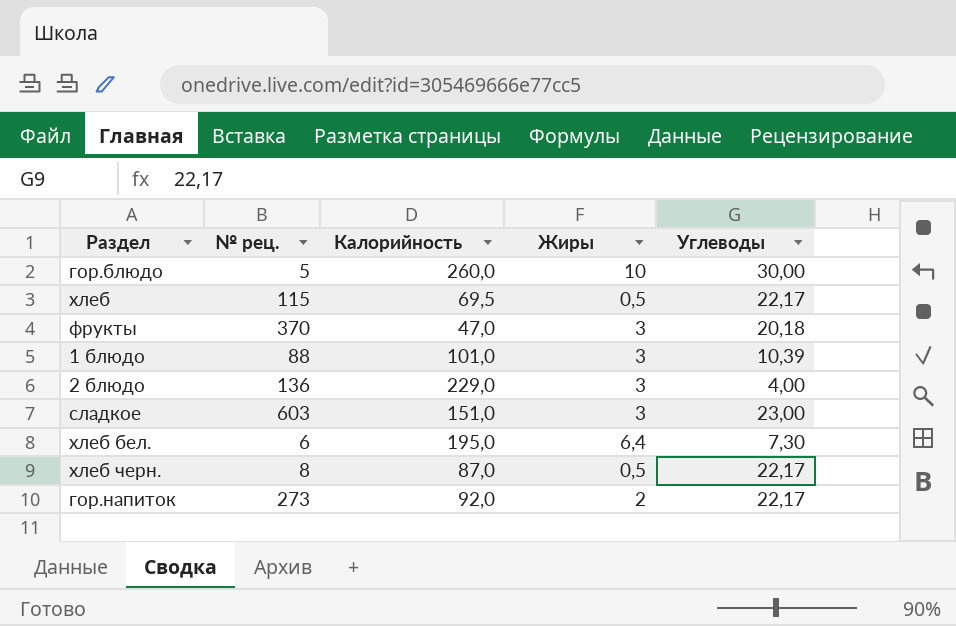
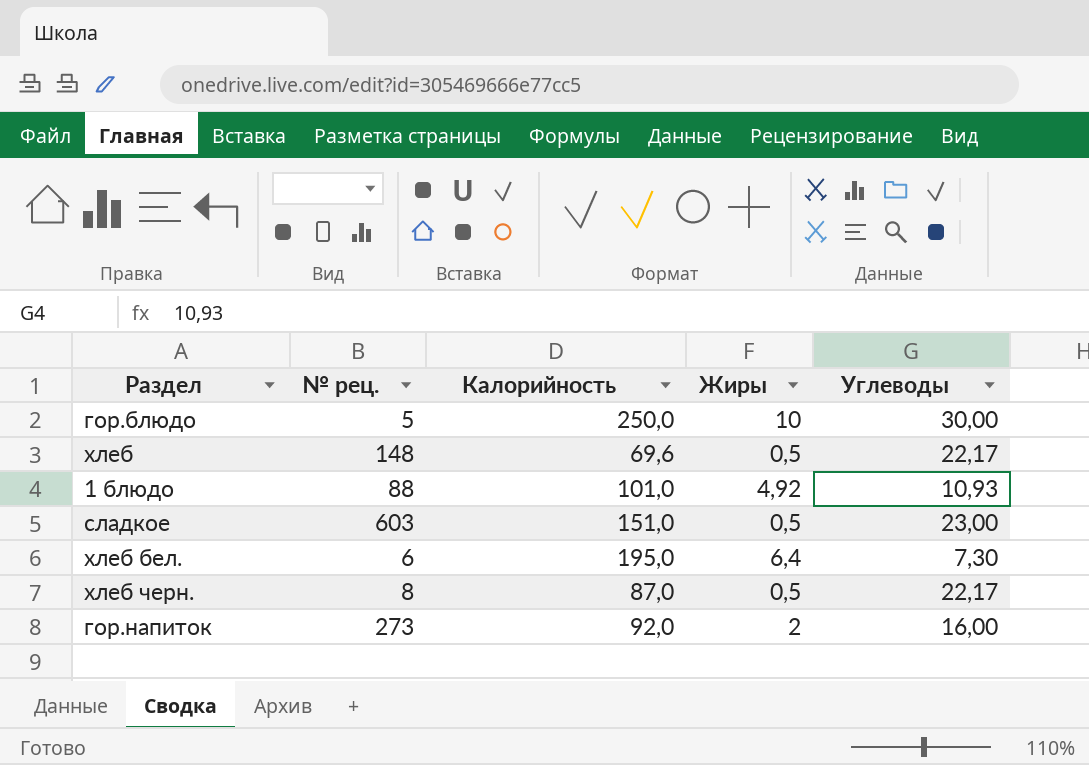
row фрукты: 370 | 47,0 | 3 | 20,18 -> none
row 2 блюдо: 136 | 229,0 | 3 | 4,00 -> none
гор.блюдо | Калорийность: 260,0 -> 250,0
хлеб | № рец.: 115 -> 148
хлеб | Калорийность: 69,5 -> 69,6
1 блюдо | Жиры: 3 -> 4,92
1 блюдо | Углеводы: 10,39 -> 10,93
сладкое | Жиры: 3 -> 0,5
гор.напиток | Углеводы: 22,17 -> 16,00

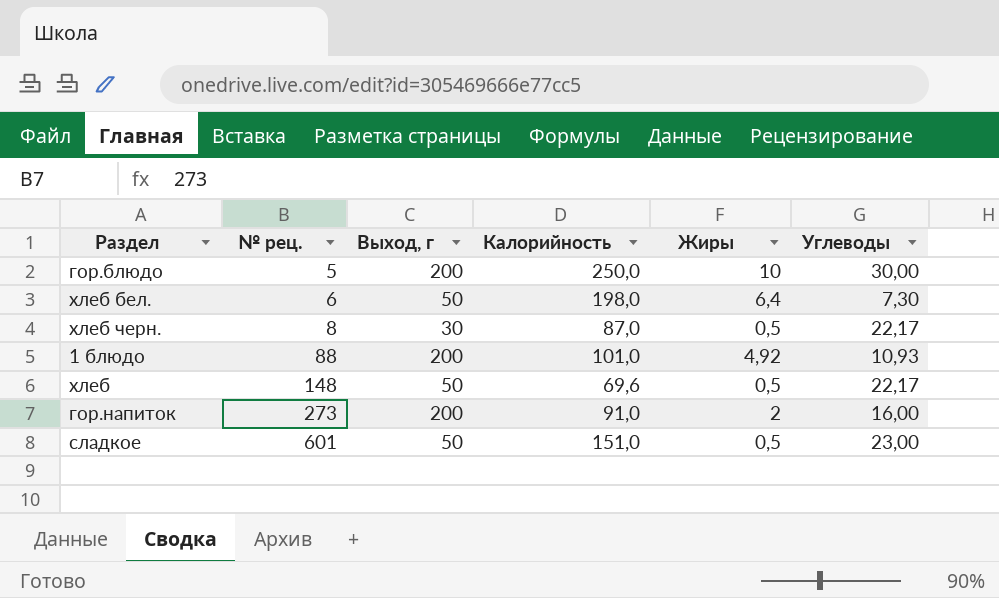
row order: none -> № рец. ascending
column Выход, г | position: none -> 3
хлеб бел. | Калорийность: 195,0 -> 198,0
гор.напиток | Калорийность: 92,0 -> 91,0
сладкое | № рец.: 603 -> 601

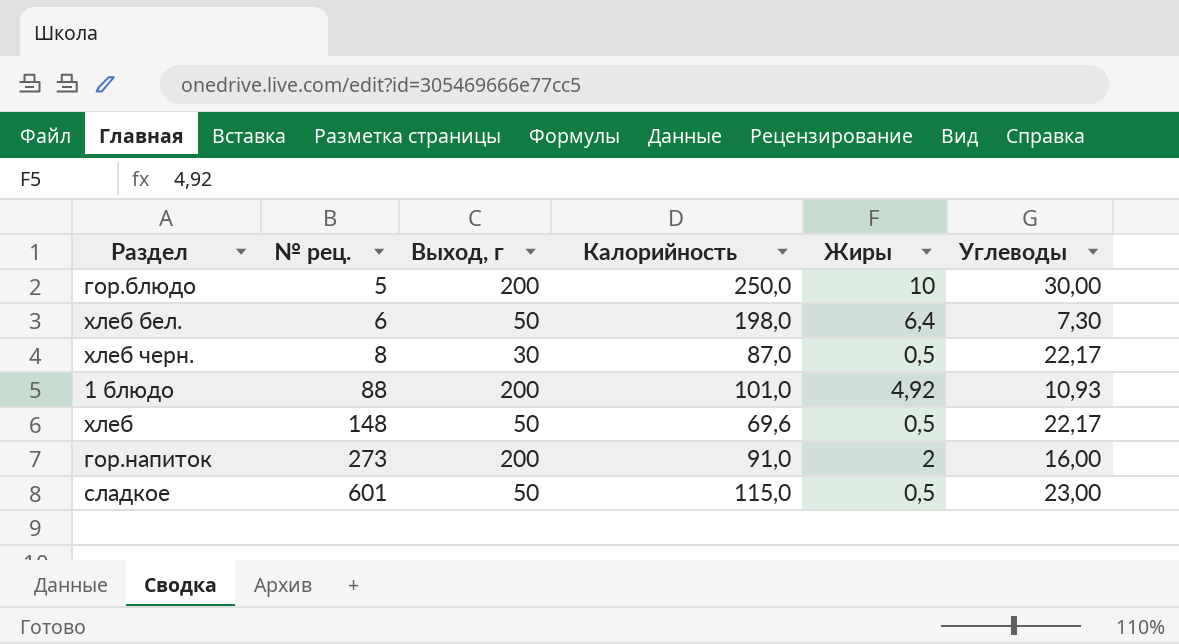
сладкое | Калорийность: 151,0 -> 115,0

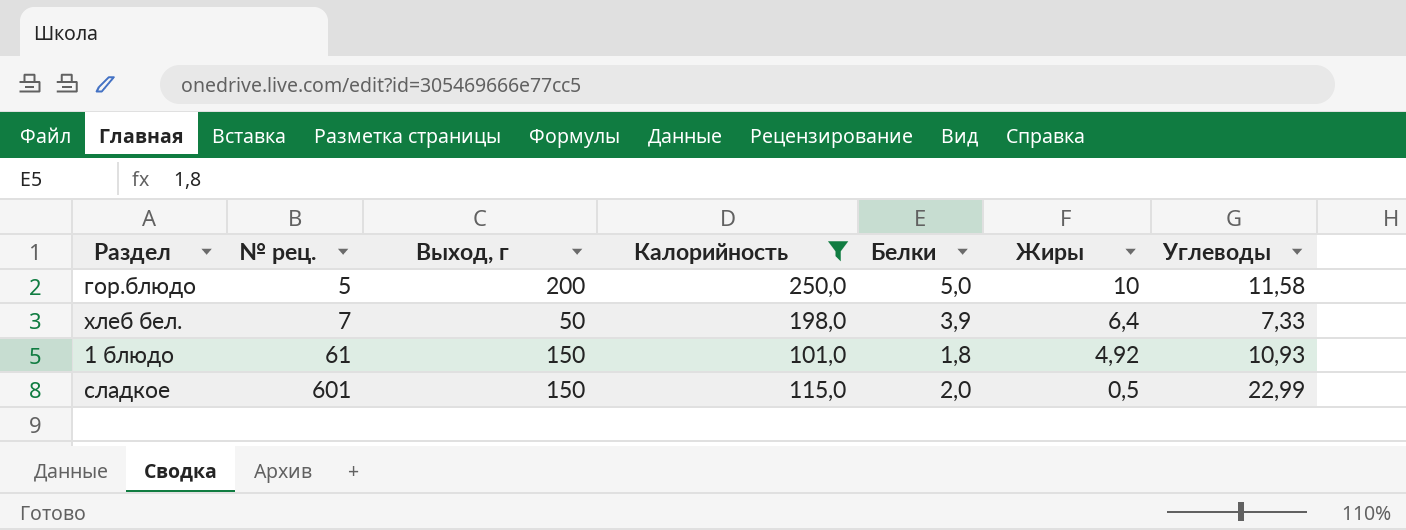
filter: none -> Калорийность >= 101,0
column Белки | position: none -> 5
гор.блюдо | Углеводы: 30,00 -> 11,58
хлеб бел. | № рец.: 6 -> 7
хлеб бел. | Углеводы: 7,30 -> 7,33
1 блюдо | № рец.: 88 -> 61
1 блюдо | Выход, г: 200 -> 150
сладкое | Выход, г: 50 -> 150
сладкое | Углеводы: 23,00 -> 22,99

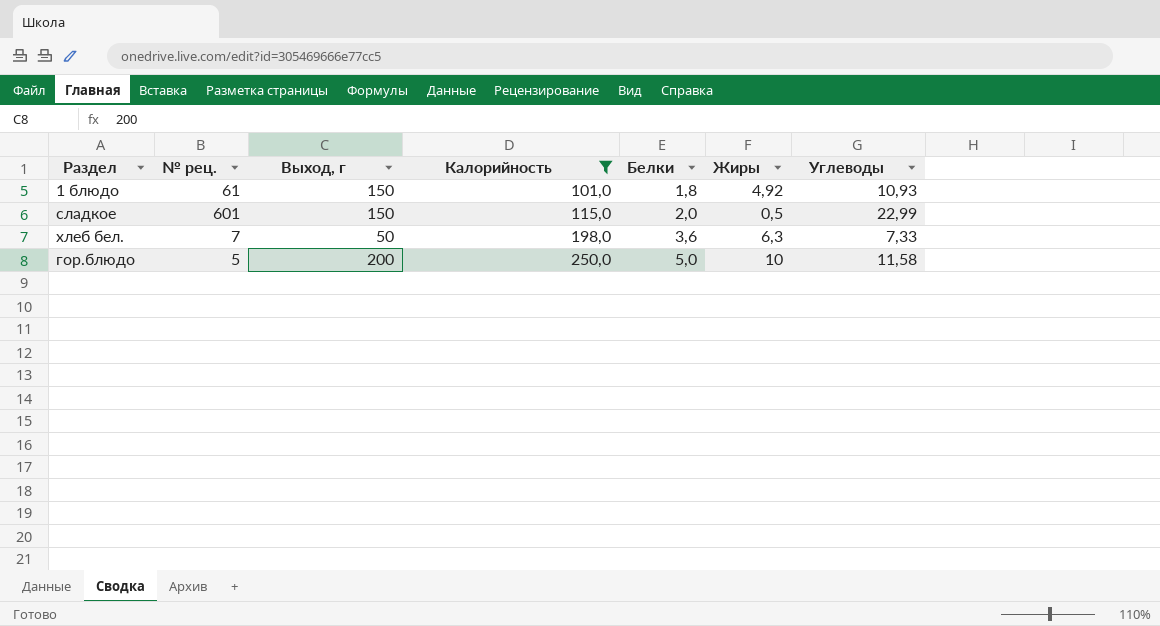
row order: № рец. ascending -> Калорийность ascending
хлеб бел. | Белки: 3,9 -> 3,6
хлеб бел. | Жиры: 6,4 -> 6,3

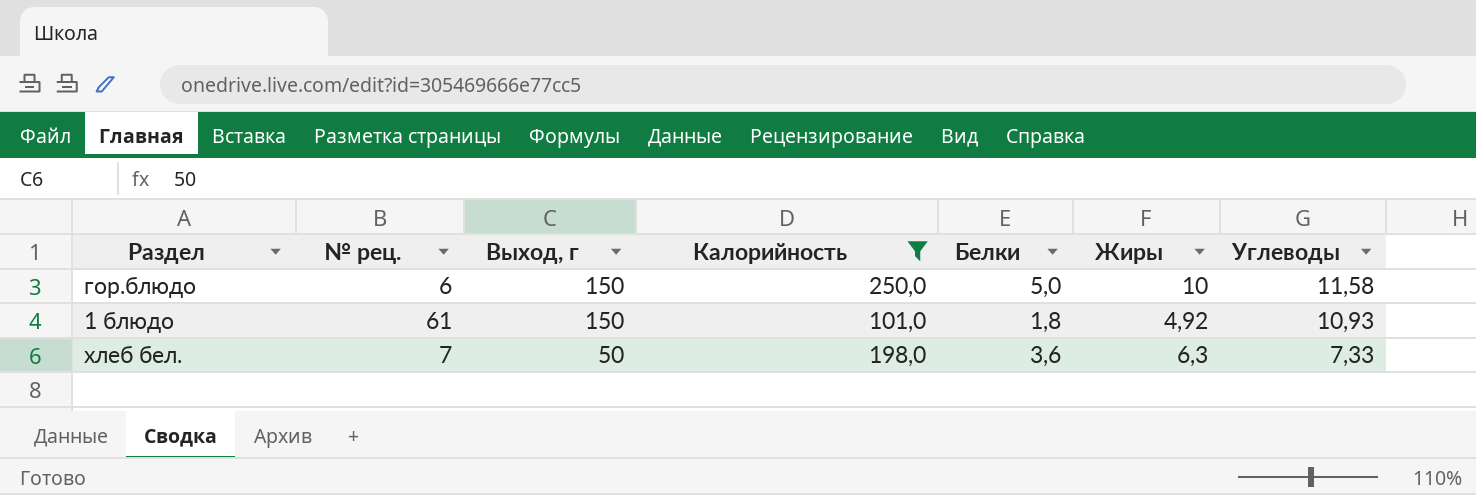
row order: Калорийность ascending -> Выход, г descending
row сладкое: 601 | 150 | 115,0 | 2,0 | 0,5 | 22,99 -> none
гор.блюдо | № рец.: 5 -> 6
гор.блюдо | Выход, г: 200 -> 150

